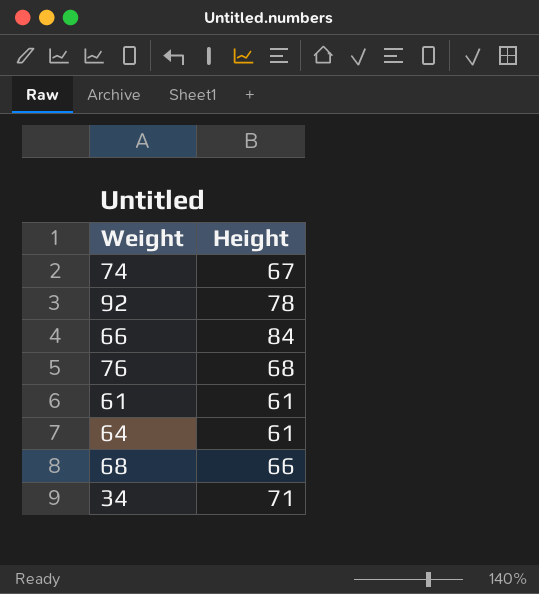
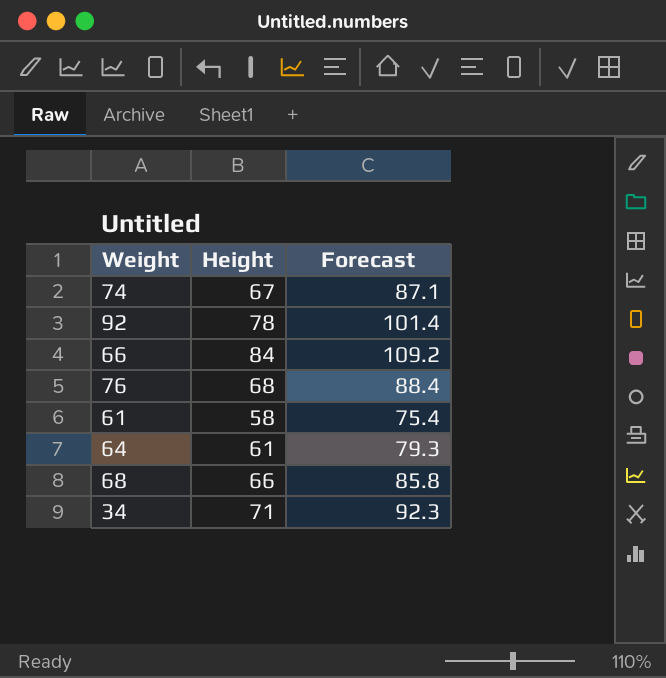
column Forecast | formula: none -> [Height] * 1.3
61 | Height: 61 -> 58

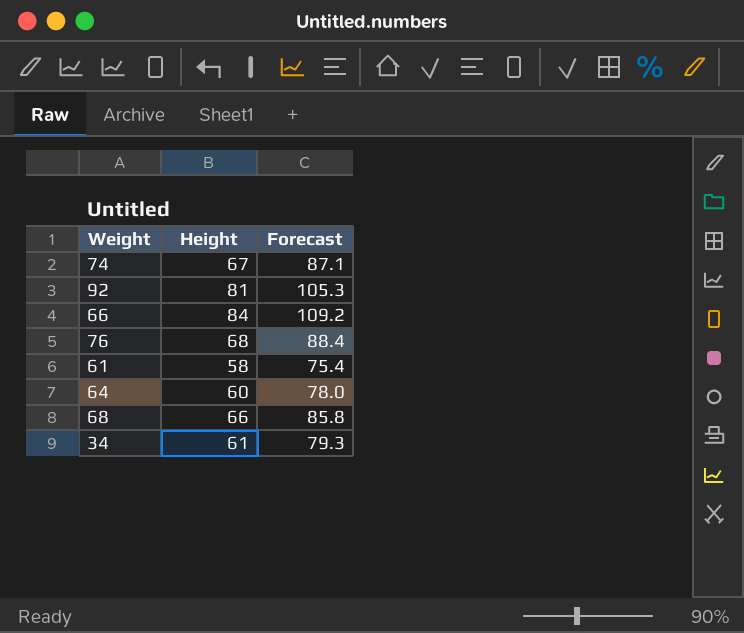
92 | Height: 78 -> 81
92 | Forecast: 101.4 -> 105.3
64 | Height: 61 -> 60
64 | Forecast: 79.3 -> 78.0
34 | Height: 71 -> 61
34 | Forecast: 92.3 -> 79.3

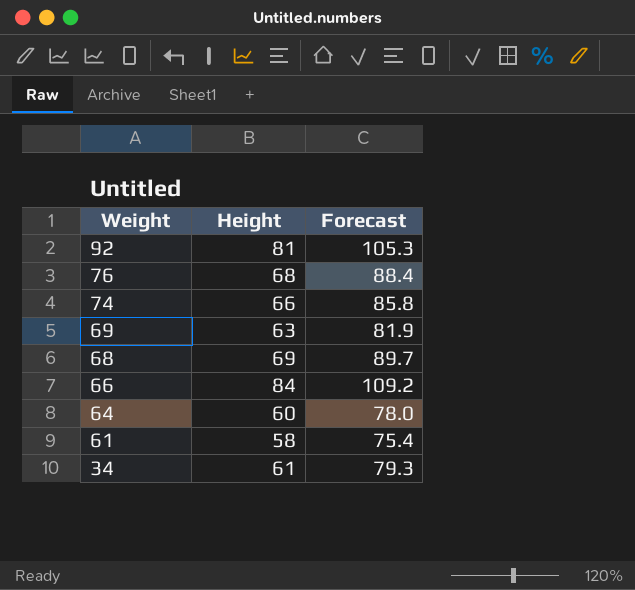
row order: none -> Weight descending
74 | Height: 67 -> 66
74 | Forecast: 87.1 -> 85.8
row 69: none -> 63 | 81.9
68 | Height: 66 -> 69
68 | Forecast: 85.8 -> 89.7

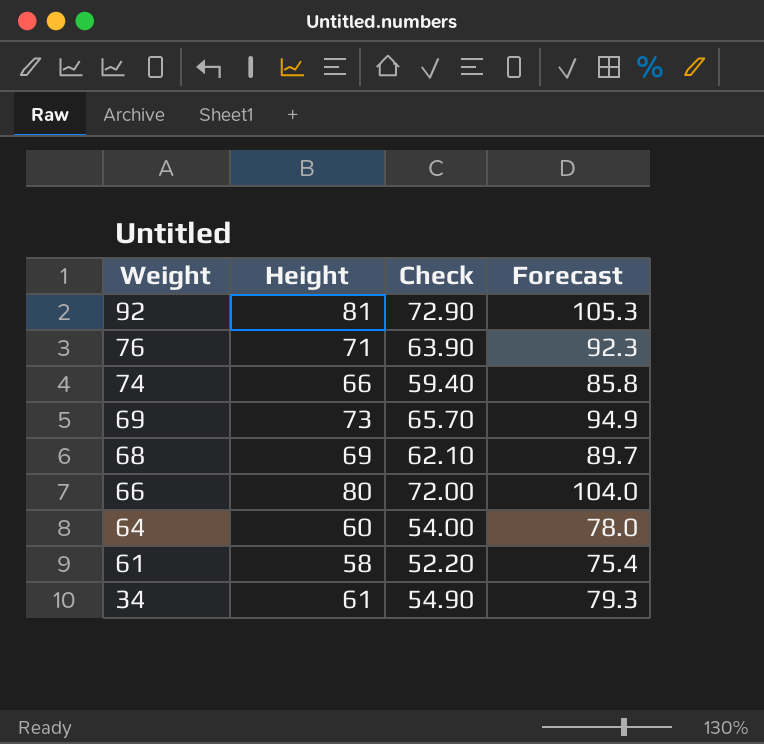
column Check | formula: none -> [Height] * 0.9
76 | Height: 68 -> 71
76 | Forecast: 88.4 -> 92.3
69 | Height: 63 -> 73
69 | Forecast: 81.9 -> 94.9
66 | Height: 84 -> 80
66 | Forecast: 109.2 -> 104.0

